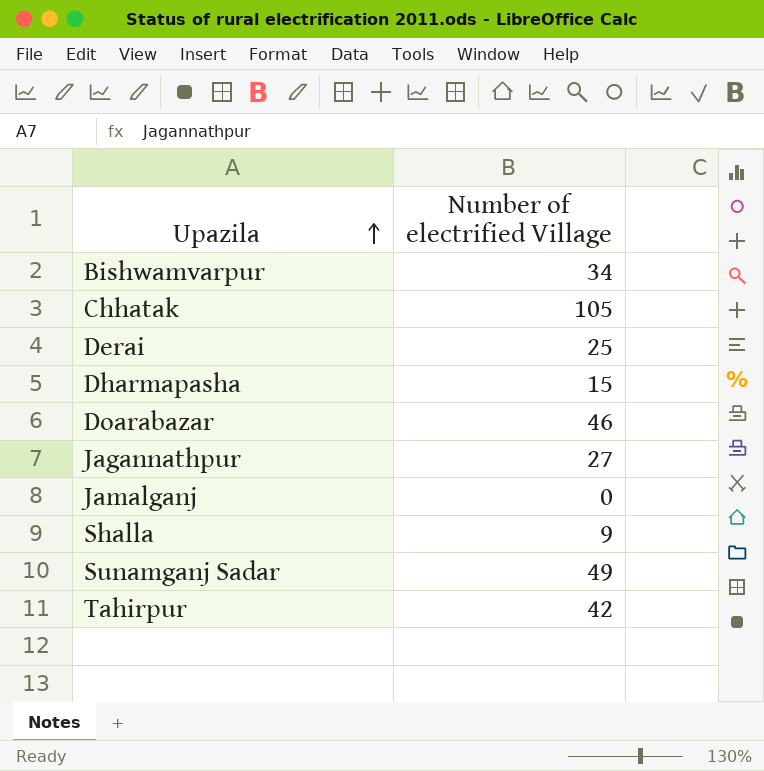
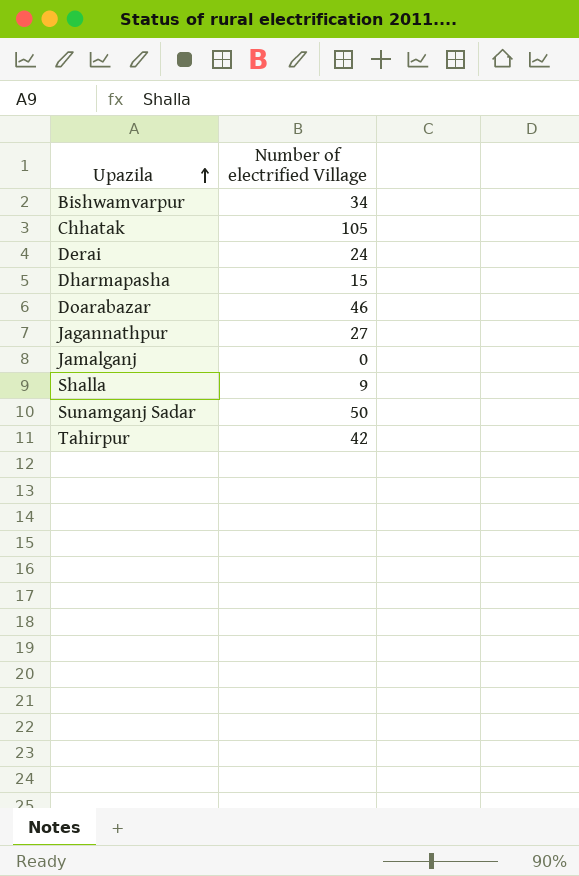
Derai | Number of electrified Village: 25 -> 24
Sunamganj Sadar | Number of electrified Village: 49 -> 50

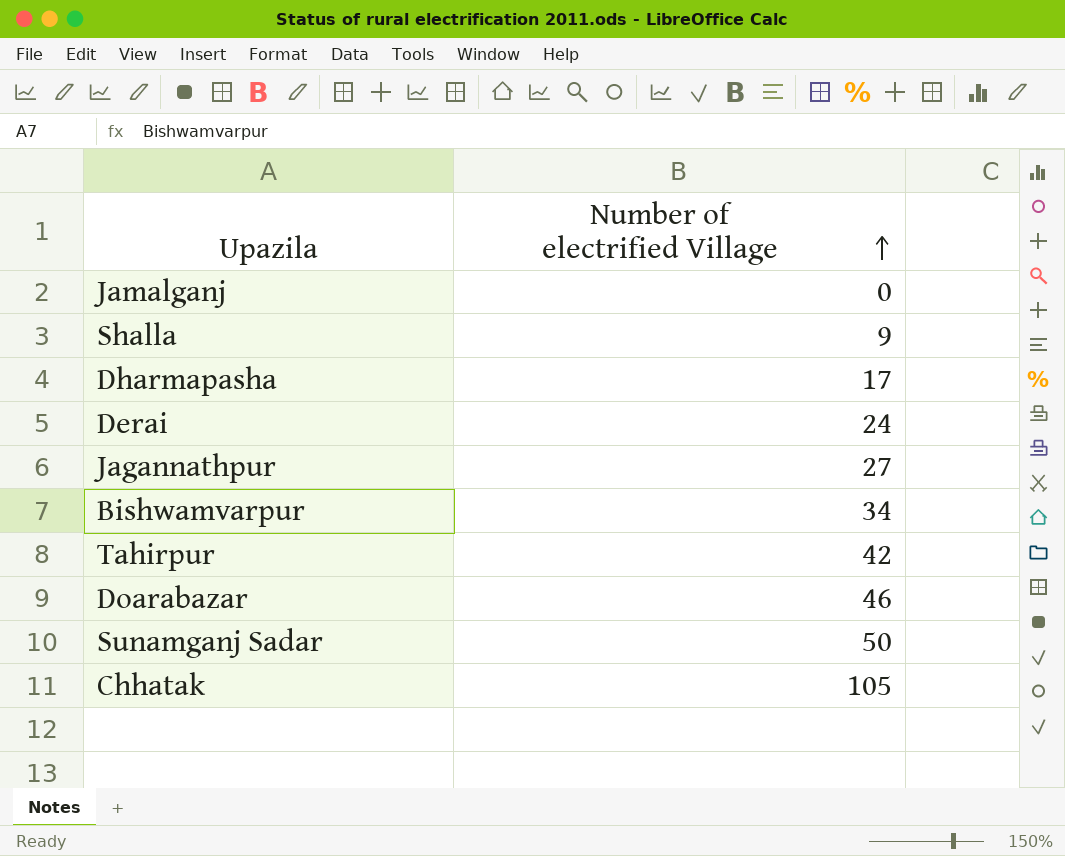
row order: Upazila ascending -> Number of electrified Village ascending
Dharmapasha | Number of electrified Village: 15 -> 17

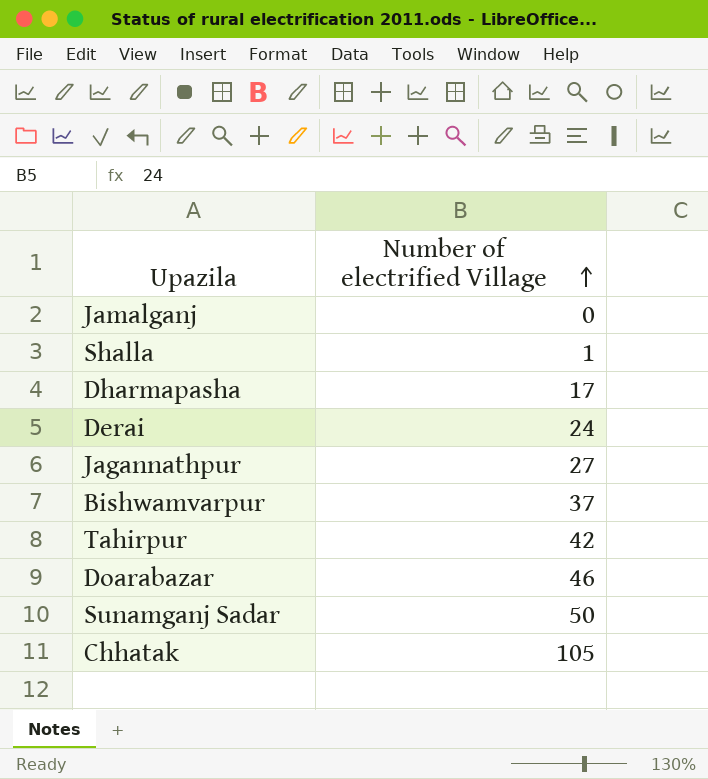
Shalla | Number of electrified Village: 9 -> 1
Bishwamvarpur | Number of electrified Village: 34 -> 37

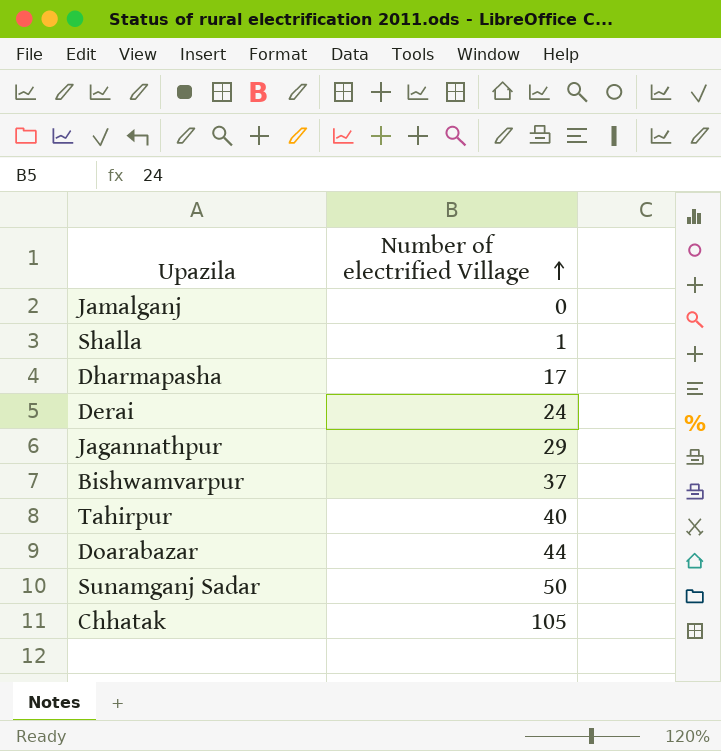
Jagannathpur | Number of electrified Village: 27 -> 29
Tahirpur | Number of electrified Village: 42 -> 40
Doarabazar | Number of electrified Village: 46 -> 44

